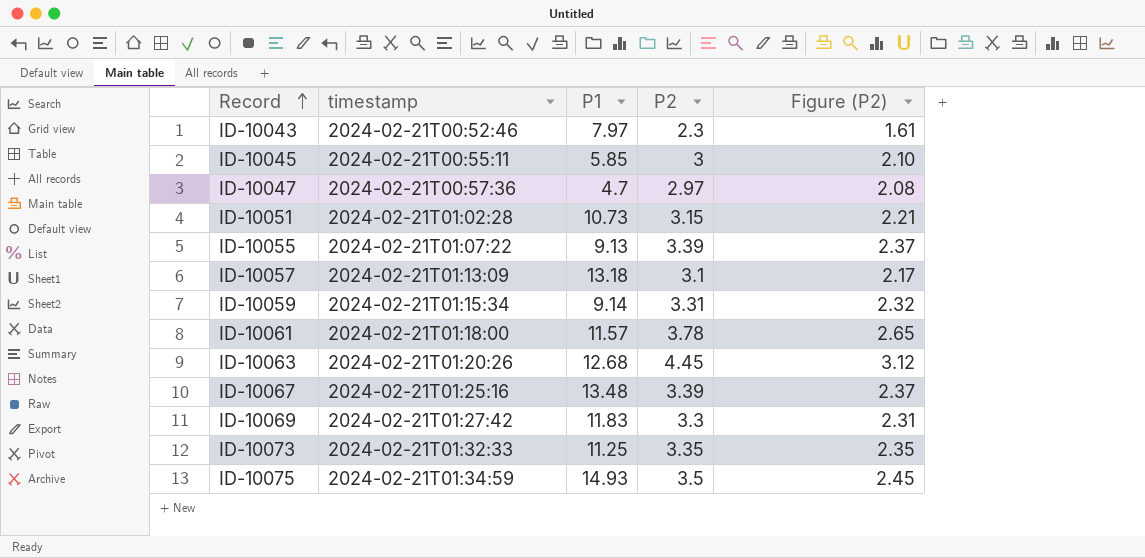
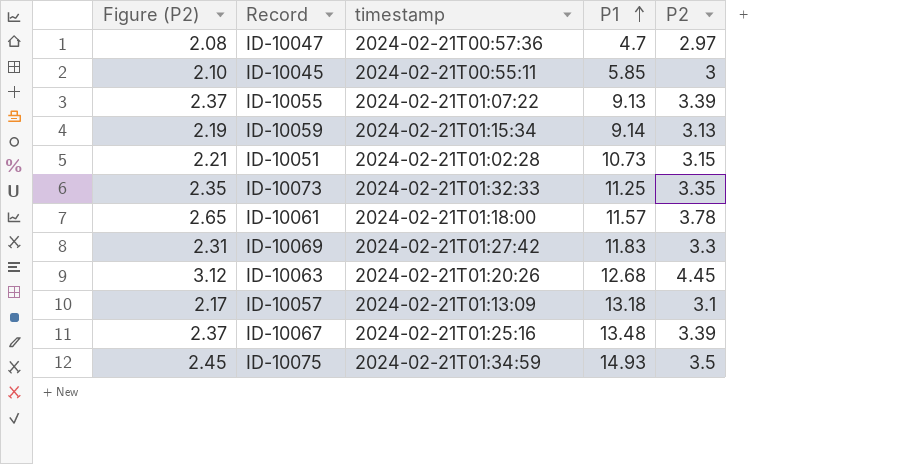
row order: Record ascending -> P1 ascending
column Figure (P2) | position: 5 -> 1
row ID-10043: 2024-02-21T00:52:46 | 7.97 | 2.3 | 1.61 -> none
ID-10059 | Figure (P2): 2.32 -> 2.19
ID-10059 | P2: 3.31 -> 3.13

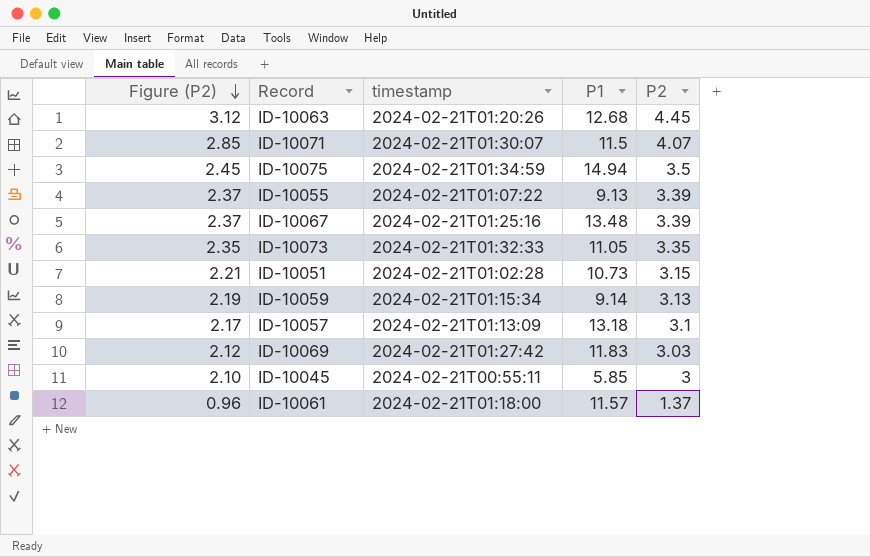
row order: P1 ascending -> Figure (P2) descending
row ID-10047: 2.08 | 2024-02-21T00:57:36 | 4.7 | 2.97 -> none
row ID-10071: none -> 2.85 | 2024-02-21T01:30:07 | 11.5 | 4.07
ID-10075 | P1: 14.93 -> 14.94
ID-10073 | P1: 11.25 -> 11.05
ID-10069 | Figure (P2): 2.31 -> 2.12
ID-10069 | P2: 3.3 -> 3.03
ID-10061 | Figure (P2): 2.65 -> 0.96
ID-10061 | P2: 3.78 -> 1.37

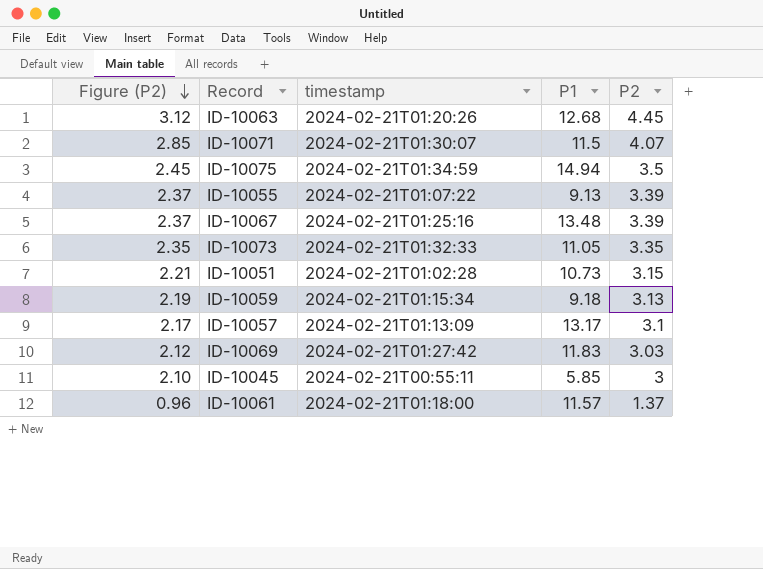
ID-10059 | P1: 9.14 -> 9.18
ID-10057 | P1: 13.18 -> 13.17

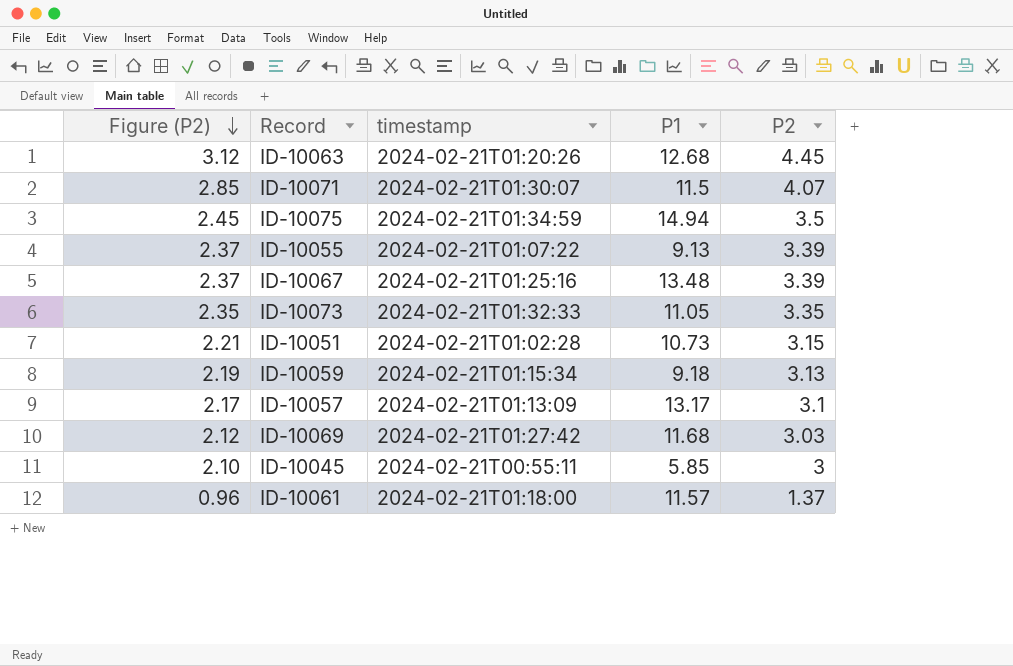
ID-10069 | P1: 11.83 -> 11.68

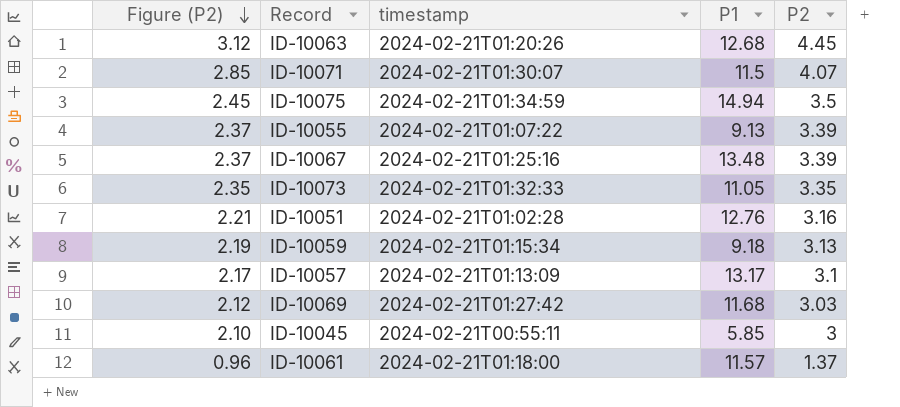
ID-10051 | P1: 10.73 -> 12.76
ID-10051 | P2: 3.15 -> 3.16

